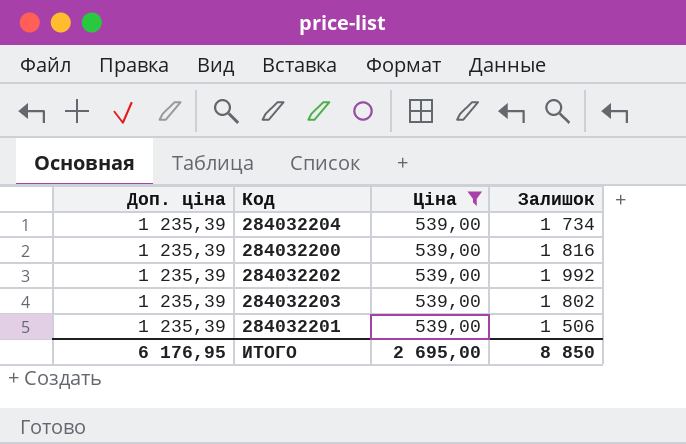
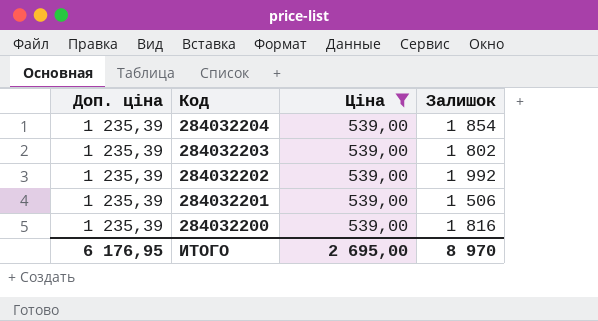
row order: none -> Код descending
284032204 | Залишок: 1 734 -> 1 854
ИТОГО | Залишок: 8 850 -> 8 970

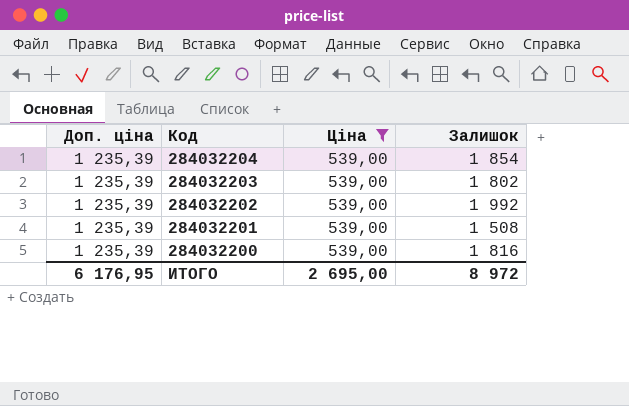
284032201 | Залишок: 1 506 -> 1 508
ИТОГО | Залишок: 8 970 -> 8 972

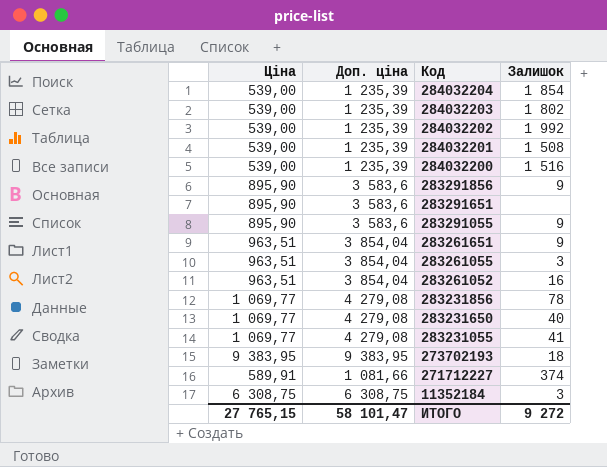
filter: Ціна = 539,00 -> none
column Ціна | position: 3 -> 1
284032200 | Залишок: 1 816 -> 1 516
ИТОГО | Ціна: 2 695,00 -> 27 765,15
ИТОГО | Доп. ціна: 6 176,95 -> 58 101,47
ИТОГО | Залишок: 8 972 -> 9 272

